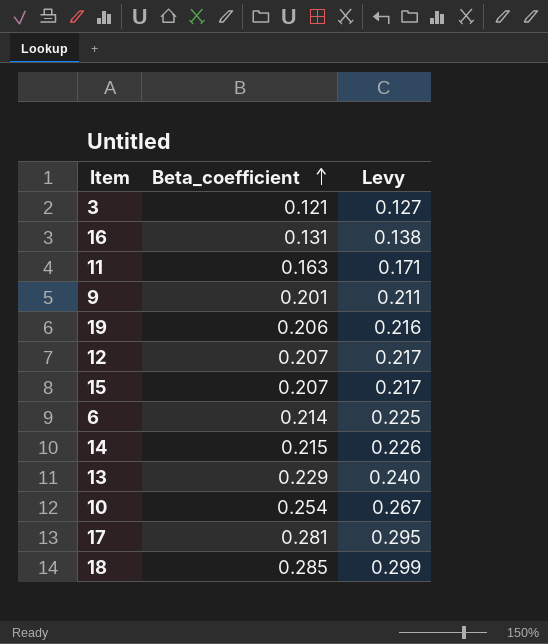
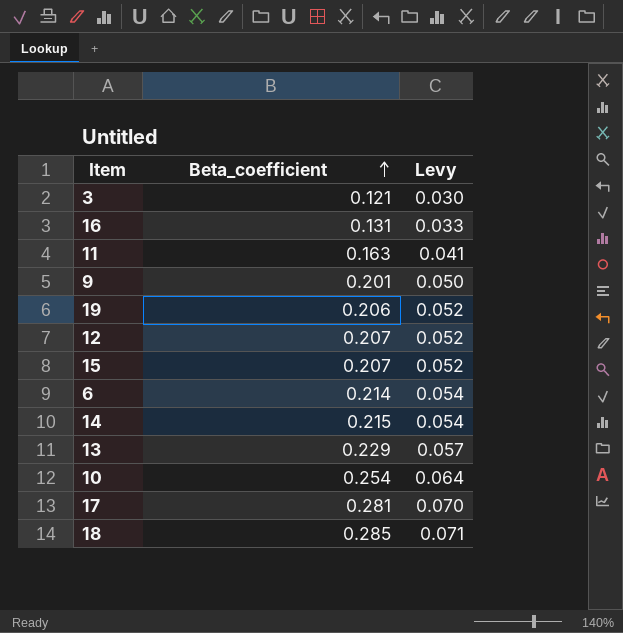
column Levy | formula: [Beta_coefficient] * 1.05 -> [Beta_coefficient] * 0.25

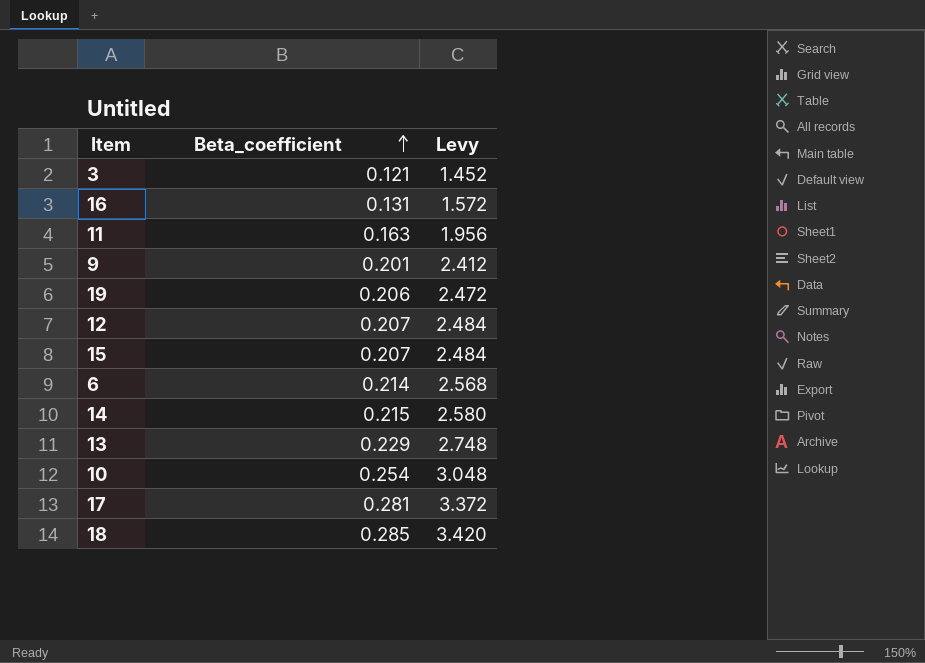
column Levy | formula: [Beta_coefficient] * 0.25 -> [Beta_coefficient] * 12

